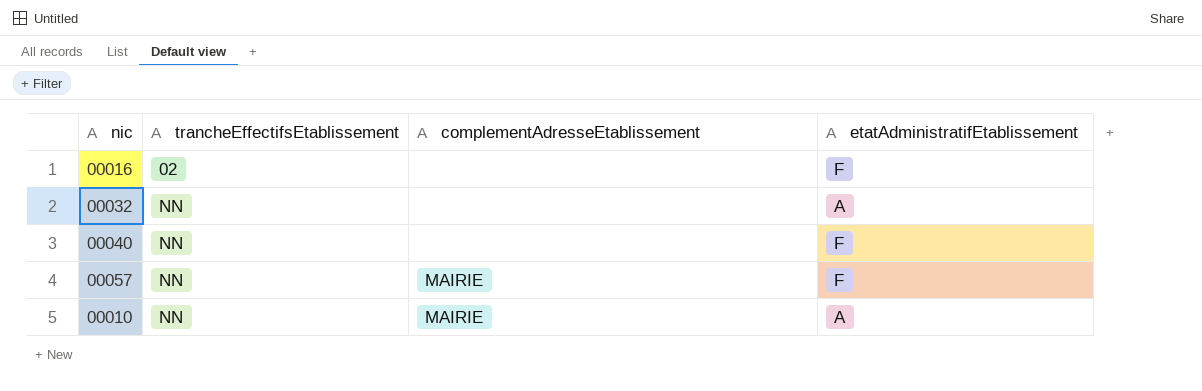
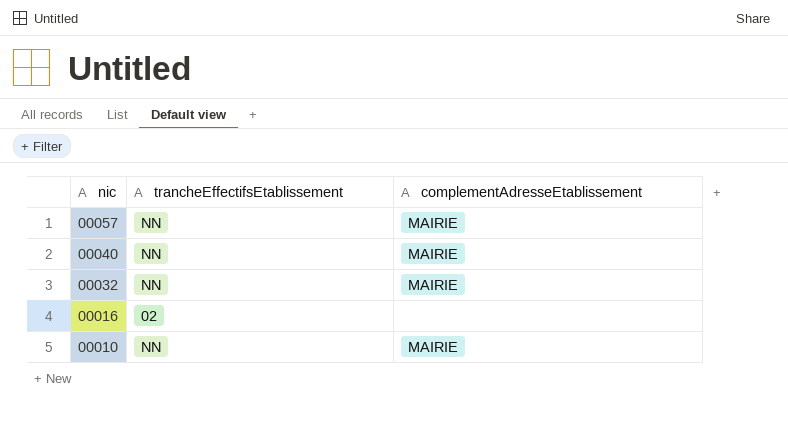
row order: trancheEffectifsEtablissement ascending -> nic descending
column etatAdministratifEtablissement | position: 4 -> none
00040 | complementAdresseEtablissement: none -> MAIRIE
00032 | complementAdresseEtablissement: none -> MAIRIE

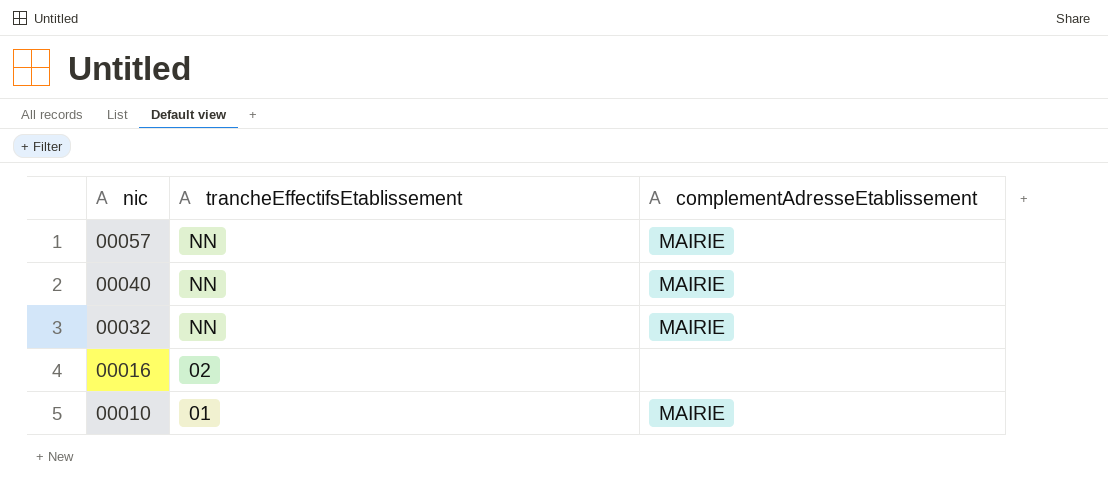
00010 | trancheEffectifsEtablissement: NN -> 01

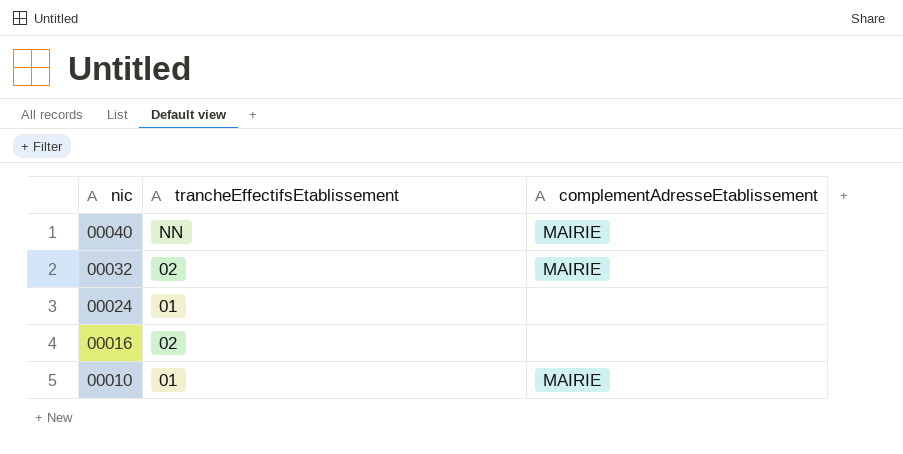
row 00057: NN | MAIRIE -> none
00032 | trancheEffectifsEtablissement: NN -> 02
row 00024: none -> 01 | none

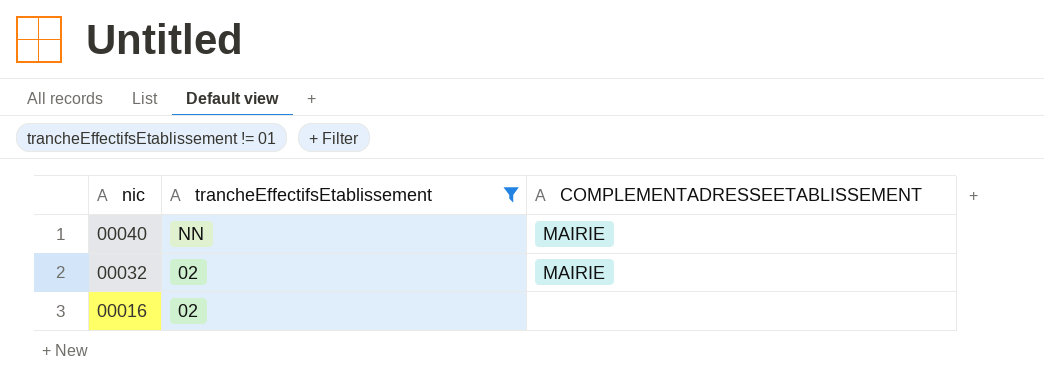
filter: none -> trancheEffectifsEtablissement != 01
column name: complementAdresseEtablissement -> COMPLEMENTADRESSEETABLISSEMENT

